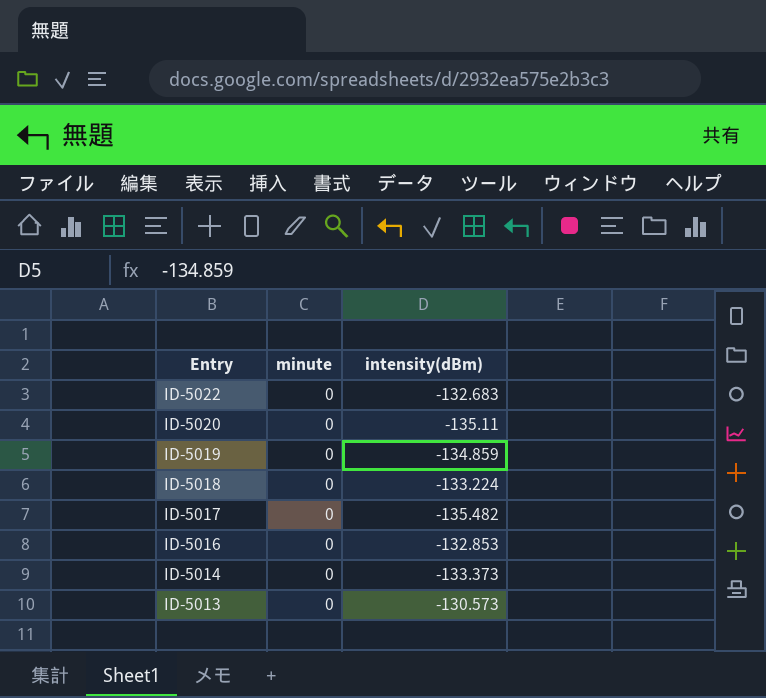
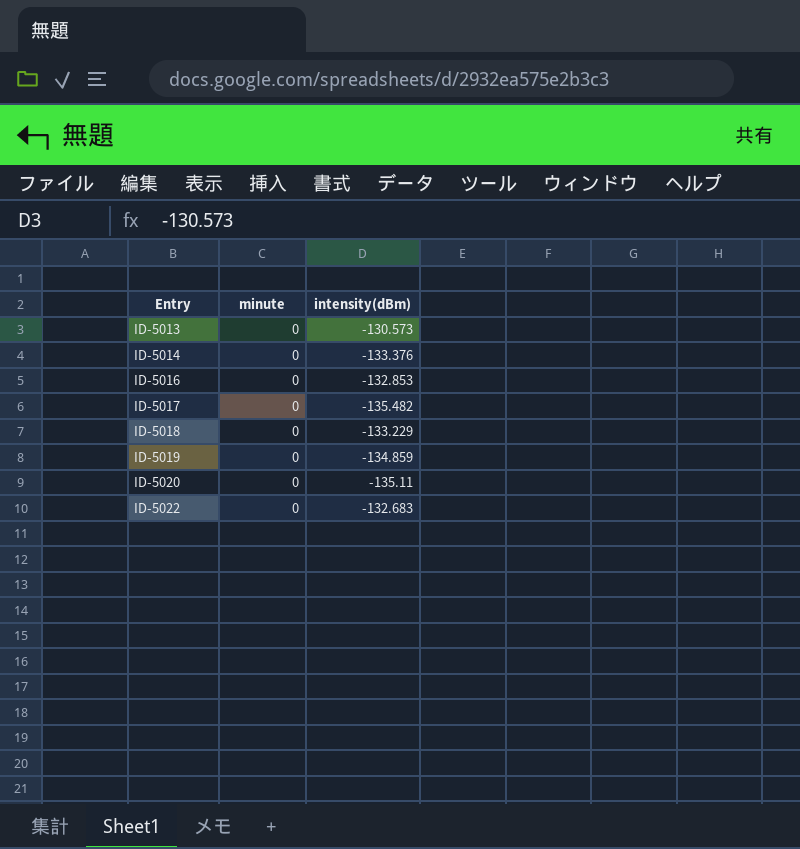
row order: Entry descending -> Entry ascending
ID-5014 | intensity(dBm): -133.373 -> -133.376
ID-5018 | intensity(dBm): -133.224 -> -133.229

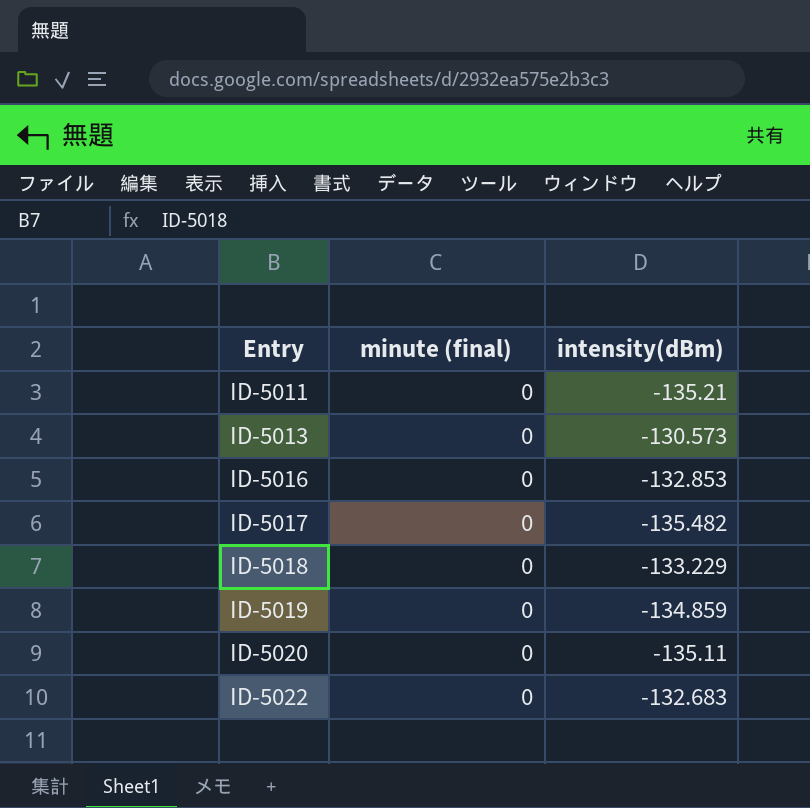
column name: minute -> minute (final)
row ID-5014: 0 | -133.376 -> none
row ID-5011: none -> 0 | -135.21

